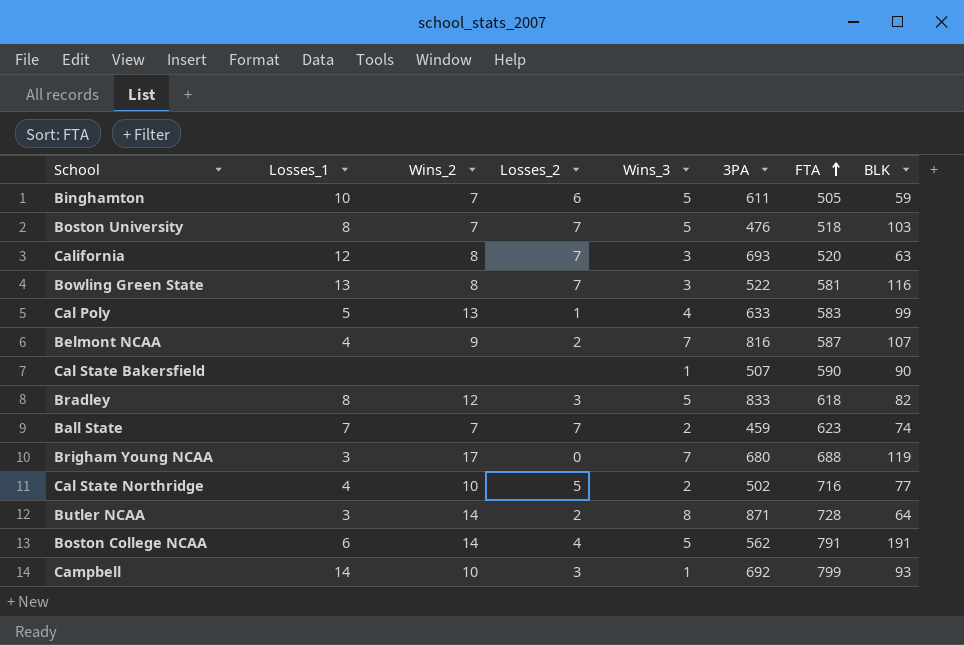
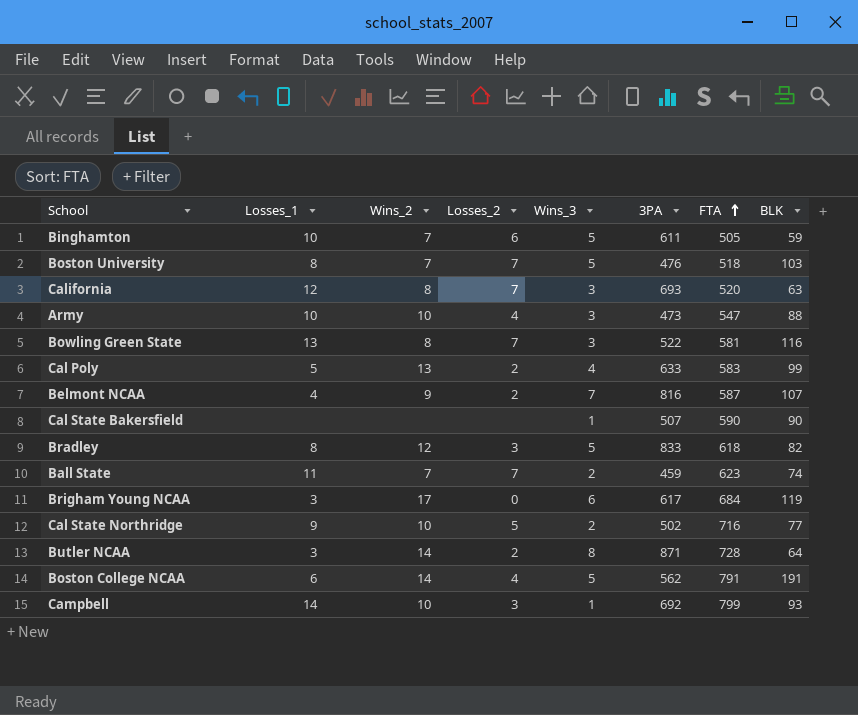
row Army: none -> 10 | 10 | 4 | 3 | 473 | 547 | 88
Cal Poly | Losses_2: 1 -> 2
Ball State | Losses_1: 7 -> 11
Brigham Young NCAA | Wins_3: 7 -> 6
Brigham Young NCAA | 3PA: 680 -> 617
Brigham Young NCAA | FTA: 688 -> 684
Cal State Northridge | Losses_1: 4 -> 9

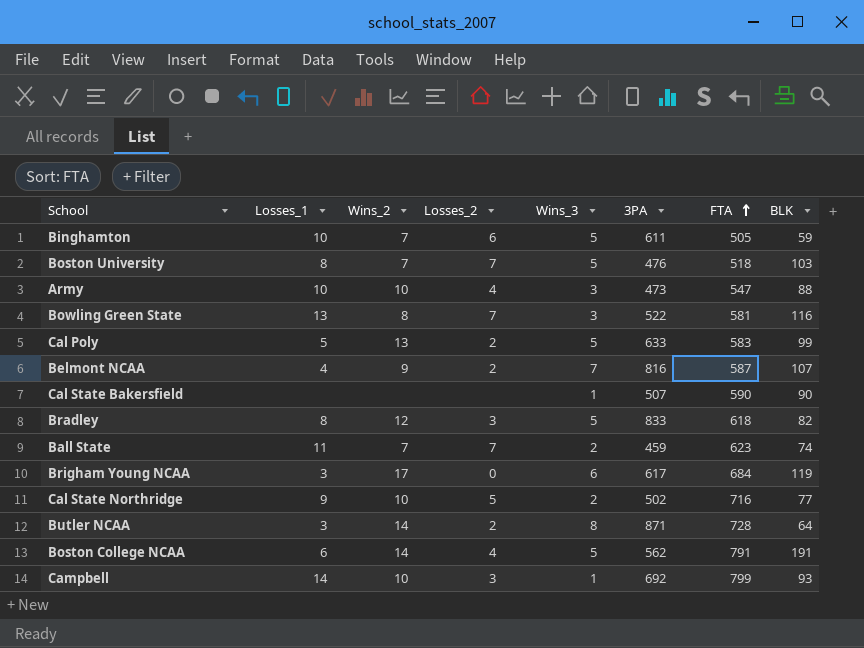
row California: 12 | 8 | 7 | 3 | 693 | 520 | 63 -> none
Cal Poly | Wins_3: 4 -> 5

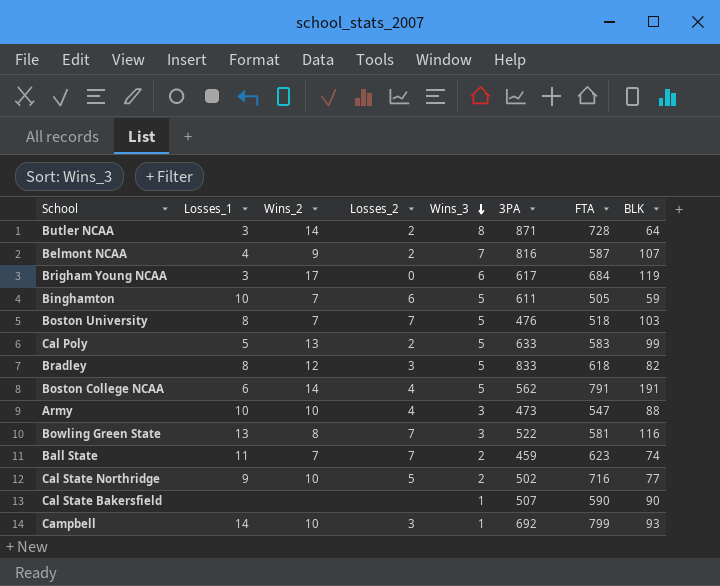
row order: FTA ascending -> Wins_3 descending

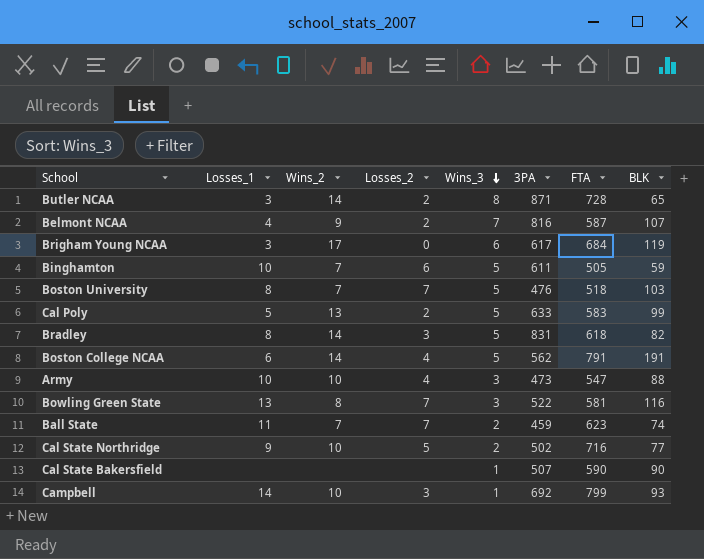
Butler NCAA | BLK: 64 -> 65
Bradley | Wins_2: 12 -> 14
Bradley | 3PA: 833 -> 831

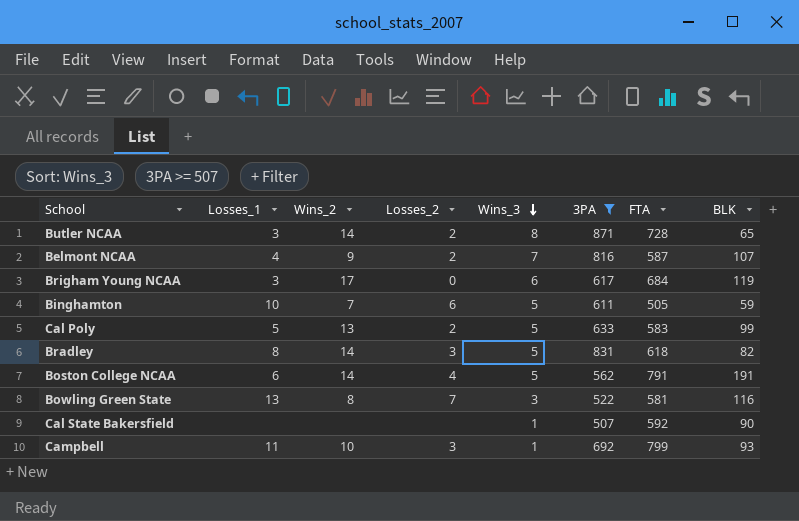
filter: none -> 3PA >= 507
Cal State Bakersfield | FTA: 590 -> 592
Campbell | Losses_1: 14 -> 11

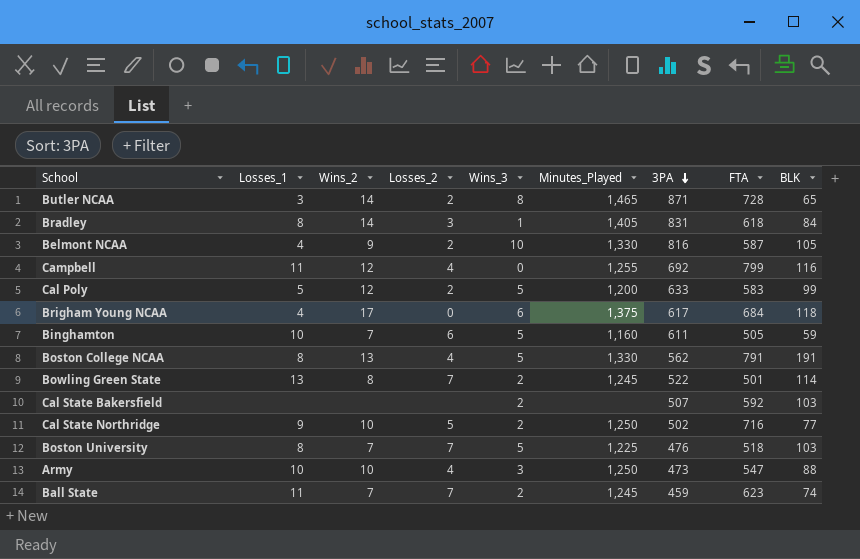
filter: 3PA >= 507 -> none
row order: Wins_3 descending -> 3PA descending
column Minutes_Played | position: none -> 6
Bradley | Wins_3: 5 -> 1
Bradley | BLK: 82 -> 84
Belmont NCAA | Wins_3: 7 -> 10
Belmont NCAA | BLK: 107 -> 105
Campbell | Wins_2: 10 -> 12
Campbell | Losses_2: 3 -> 4
Campbell | Wins_3: 1 -> 0
Campbell | BLK: 93 -> 116
Cal Poly | Wins_2: 13 -> 12
Brigham Young NCAA | Losses_1: 3 -> 4
Brigham Young NCAA | BLK: 119 -> 118
Boston College NCAA | Losses_1: 6 -> 8
Boston College NCAA | Wins_2: 14 -> 13
Bowling Green State | Wins_3: 3 -> 2
Bowling Green State | FTA: 581 -> 501
Bowling Green State | BLK: 116 -> 114
Cal State Bakersfield | Wins_3: 1 -> 2
Cal State Bakersfield | BLK: 90 -> 103

